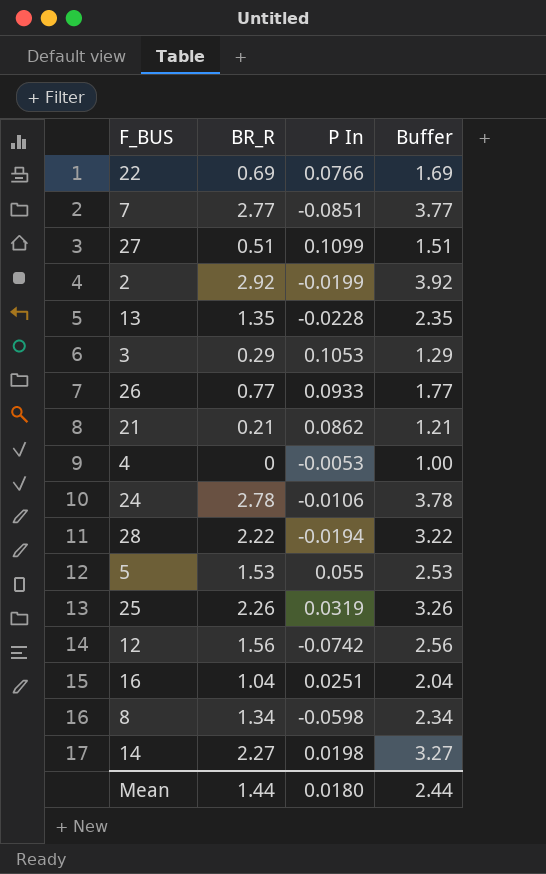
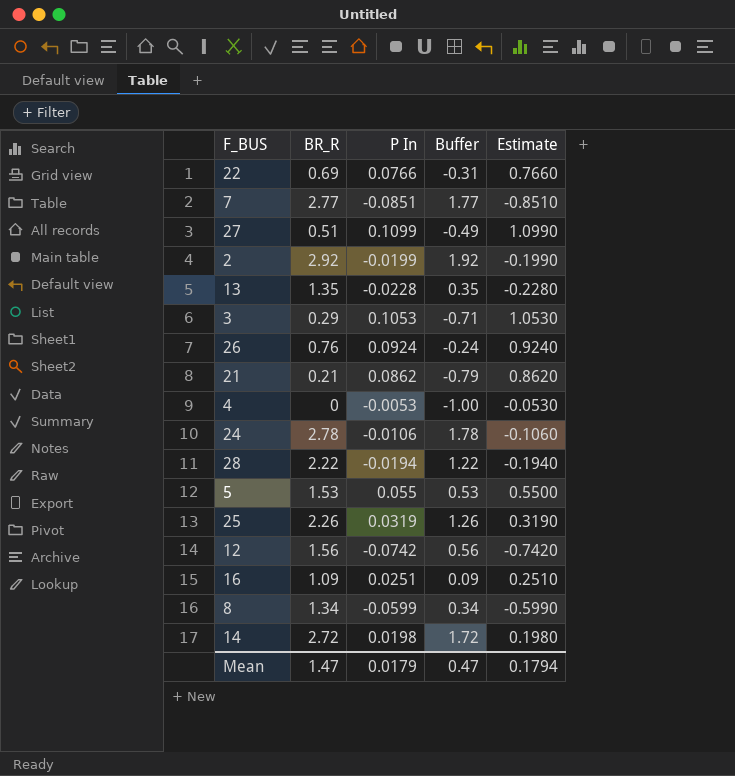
column Buffer | formula: [BR_R] + 1 -> [BR_R] - 1
column Estimate | formula: none -> [P In] * 10
26 | BR_R: 0.77 -> 0.76
26 | P In: 0.0933 -> 0.0924
16 | BR_R: 1.04 -> 1.09
8 | P In: -0.0598 -> -0.0599
14 | BR_R: 2.27 -> 2.72
Mean | BR_R: 1.44 -> 1.47
Mean | P In: 0.0180 -> 0.0179
Mean | Buffer: 2.44 -> 0.47

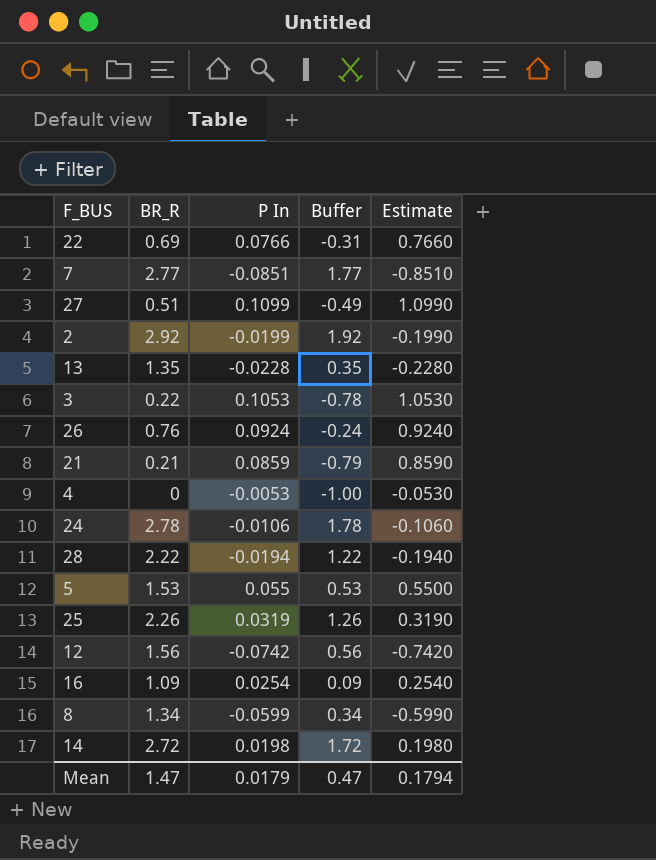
3 | BR_R: 0.29 -> 0.22
3 | Buffer: -0.71 -> -0.78
21 | P In: 0.0862 -> 0.0859
21 | Estimate: 0.8620 -> 0.8590
16 | P In: 0.0251 -> 0.0254
16 | Estimate: 0.2510 -> 0.2540

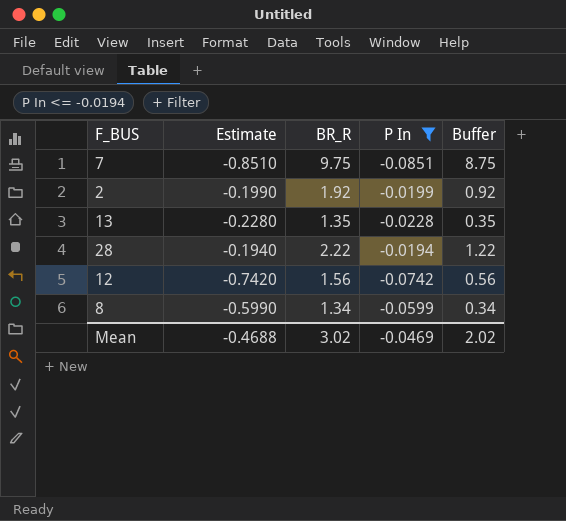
filter: none -> P In <= -0.0194
column Estimate | position: 5 -> 2
7 | BR_R: 2.77 -> 9.75
7 | Buffer: 1.77 -> 8.75
2 | BR_R: 2.92 -> 1.92
2 | Buffer: 1.92 -> 0.92
Mean | Estimate: 0.1794 -> -0.4688
Mean | BR_R: 1.47 -> 3.02
Mean | P In: 0.0179 -> -0.0469
Mean | Buffer: 0.47 -> 2.02

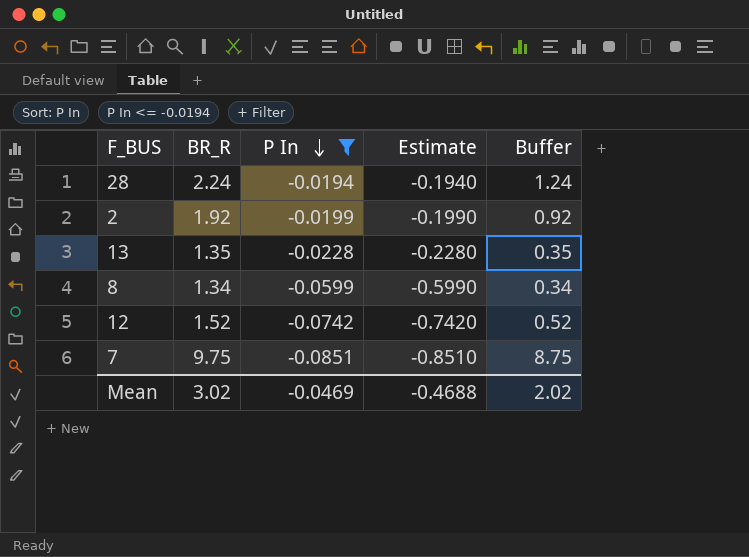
row order: none -> P In descending
column Estimate | position: 2 -> 4
28 | BR_R: 2.22 -> 2.24
28 | Buffer: 1.22 -> 1.24
12 | BR_R: 1.56 -> 1.52
12 | Buffer: 0.56 -> 0.52

